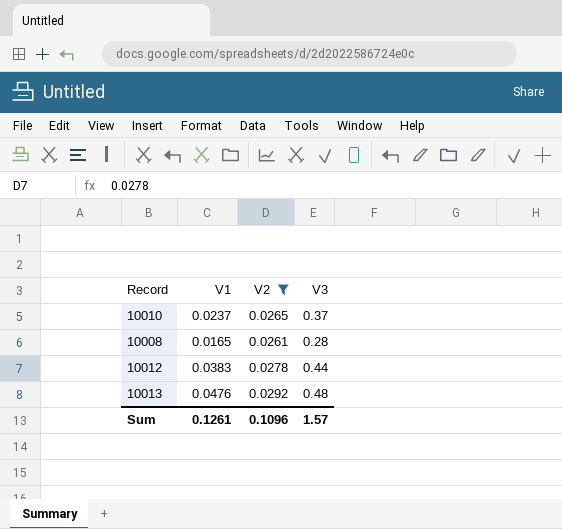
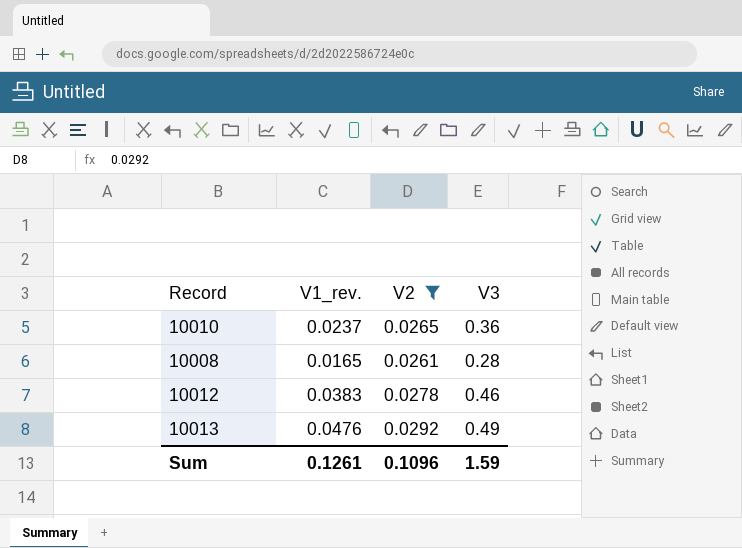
column name: V1 -> V1_rev.
10010 | V3: 0.37 -> 0.36
10012 | V3: 0.44 -> 0.46
10013 | V3: 0.48 -> 0.49
Sum | V3: 1.57 -> 1.59

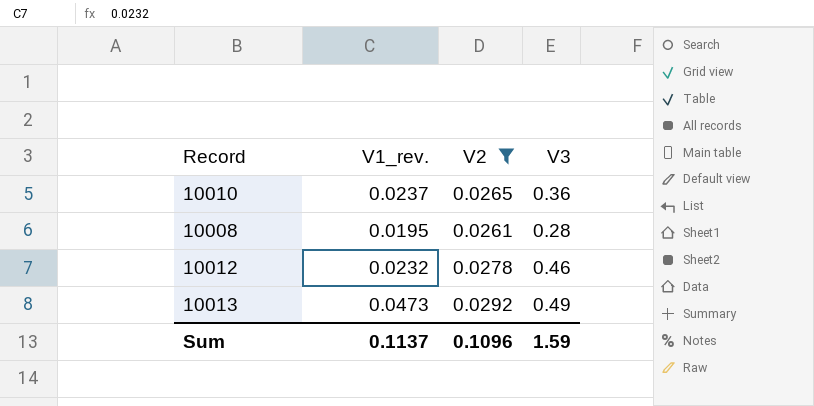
10008 | V1_rev.: 0.0165 -> 0.0195
10012 | V1_rev.: 0.0383 -> 0.0232
10013 | V1_rev.: 0.0476 -> 0.0473
Sum | V1_rev.: 0.1261 -> 0.1137

